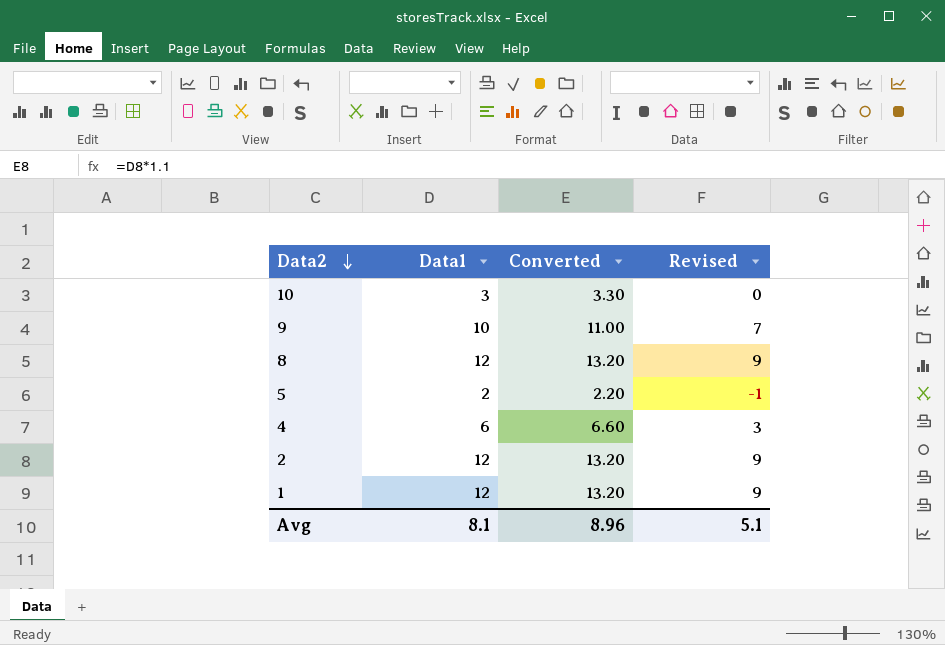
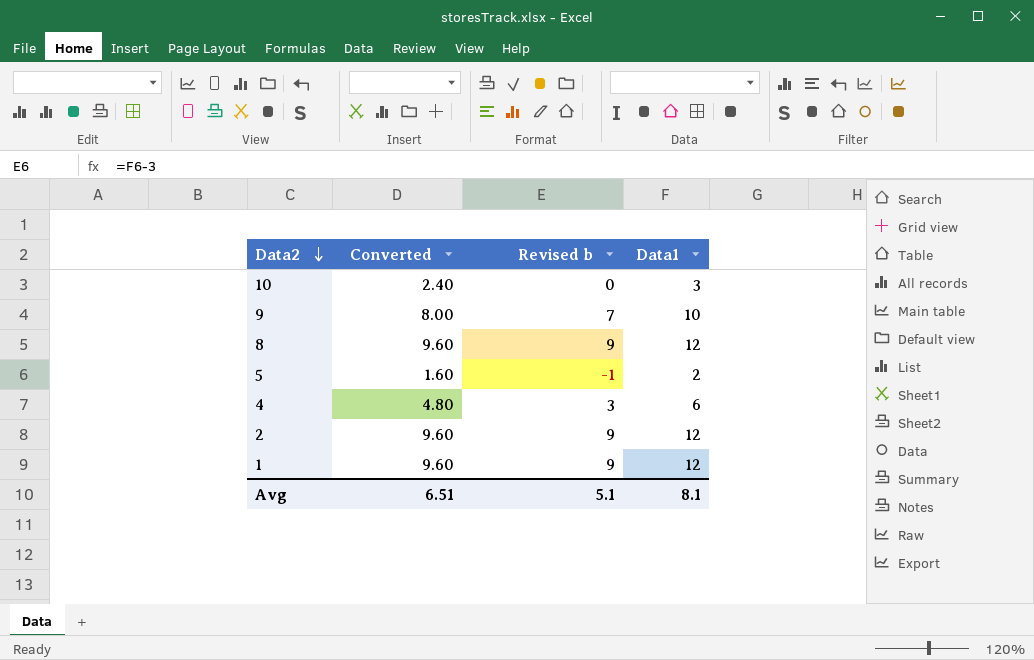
column Converted | formula: [Data1] * 1.1 -> [Data1] * 0.8
column name: Revised -> Revised b
column Data1 | position: 2 -> 4
Avg | Converted: 8.96 -> 6.51

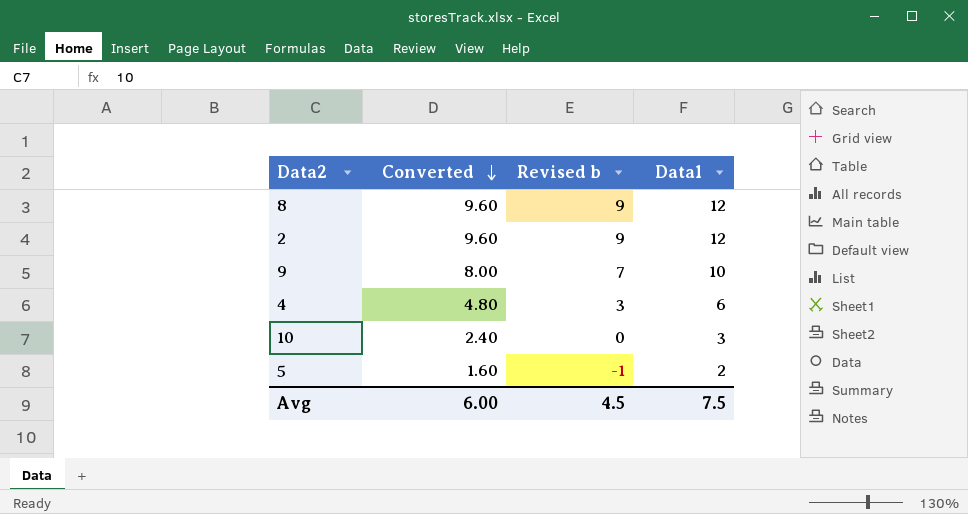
row order: Data2 descending -> Converted descending
row 1: 9.60 | 9 | 12 -> none
Avg | Converted: 6.51 -> 6.00
Avg | Revised b: 5.1 -> 4.5
Avg | Data1: 8.1 -> 7.5

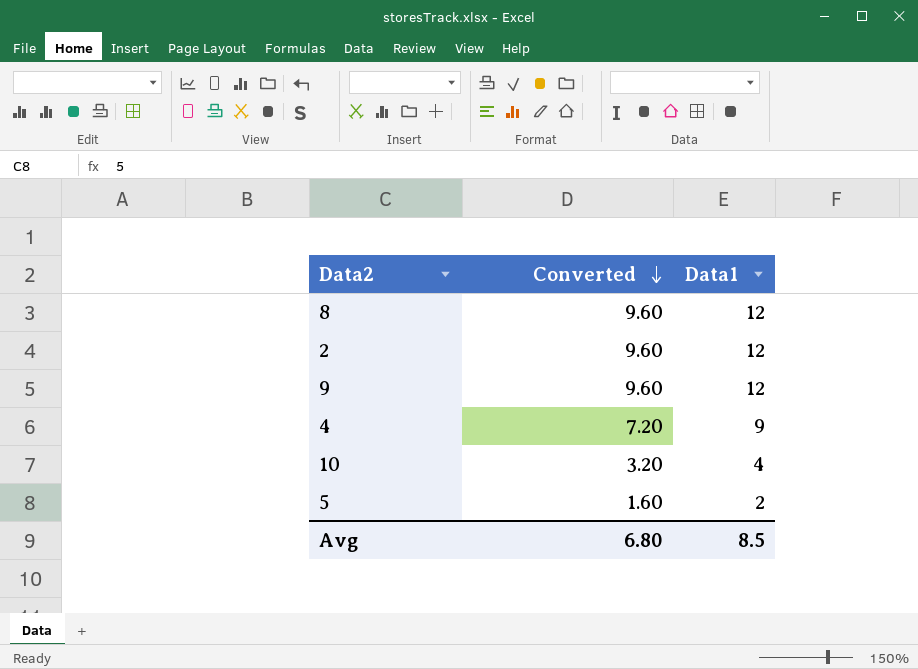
column Revised b | formula: [Data1] - 3 -> none
9 | Converted: 8.00 -> 9.60
9 | Data1: 10 -> 12
4 | Converted: 4.80 -> 7.20
4 | Data1: 6 -> 9
10 | Converted: 2.40 -> 3.20
10 | Data1: 3 -> 4
Avg | Converted: 6.00 -> 6.80
Avg | Data1: 7.5 -> 8.5

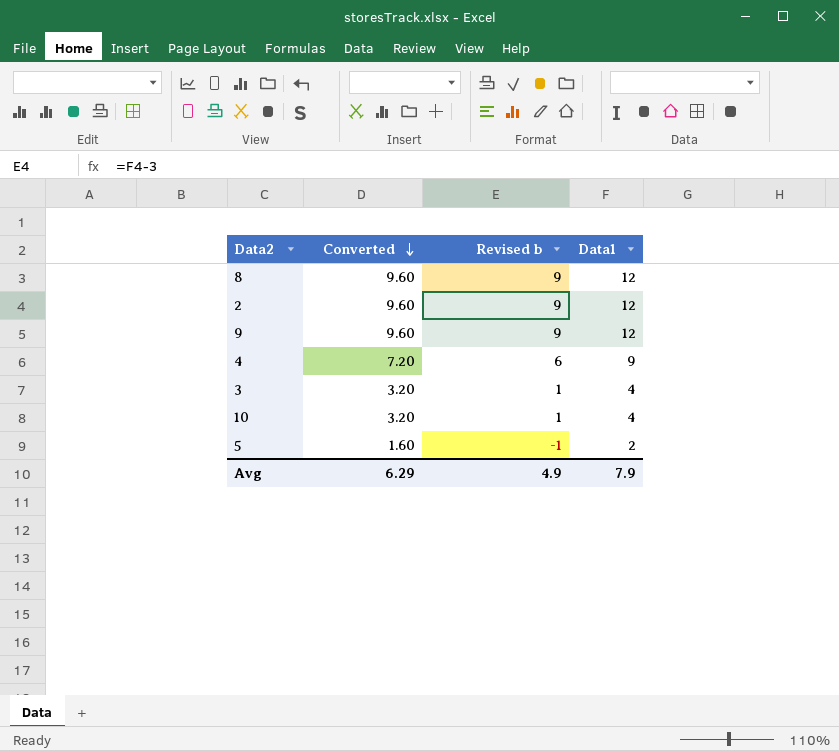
column Revised b | formula: none -> [Data1] - 3
row 3: none -> 3.20 | 1 | 4
Avg | Converted: 6.80 -> 6.29
Avg | Data1: 8.5 -> 7.9

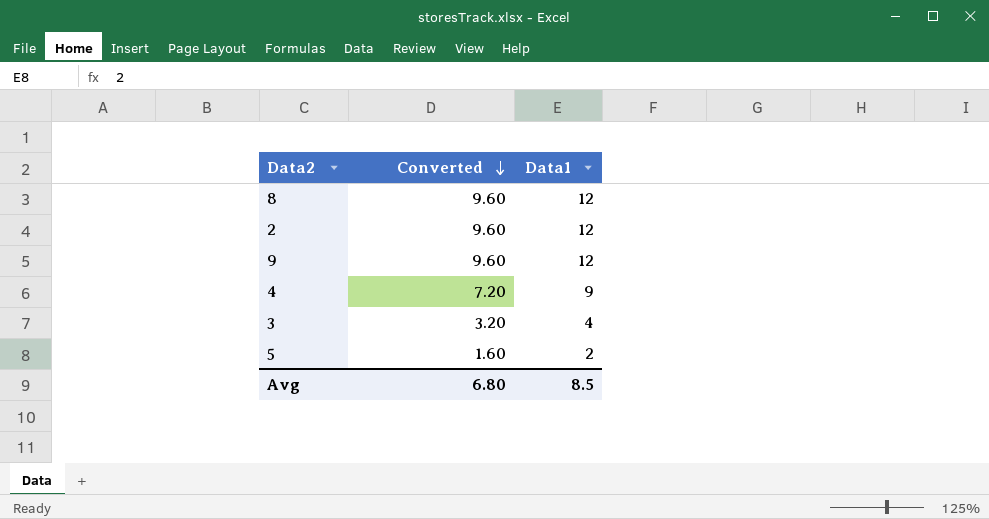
column Revised b | formula: [Data1] - 3 -> none
row 10: 3.20 | 1 | 4 -> none
Avg | Converted: 6.29 -> 6.80
Avg | Data1: 7.9 -> 8.5

